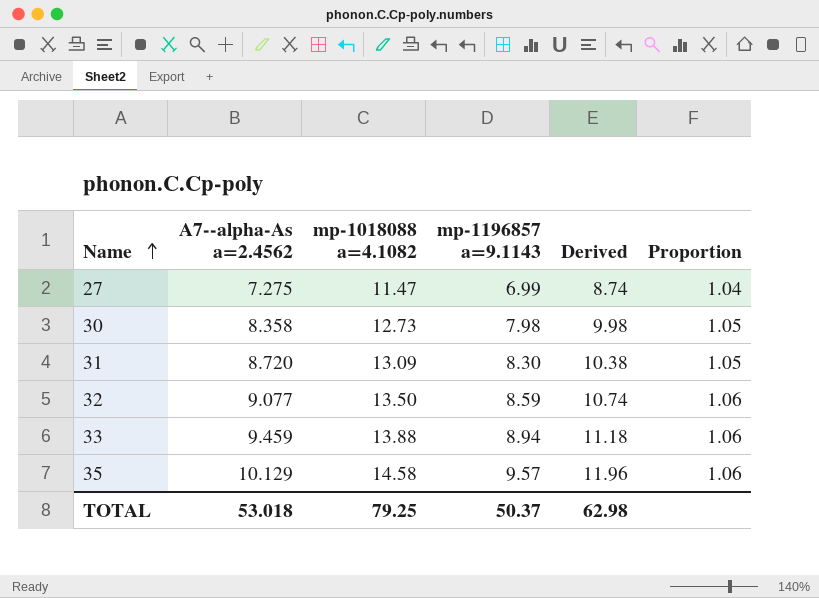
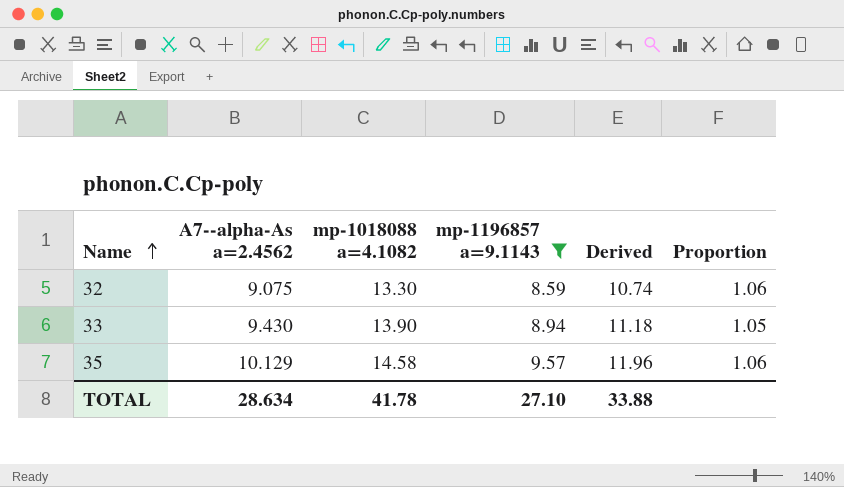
filter: none -> mp-1196857 a=9.1143 >= 8.59
32 | A7--alpha-As a=2.4562: 9.077 -> 9.075
32 | mp-1018088 a=4.1082: 13.50 -> 13.30
33 | A7--alpha-As a=2.4562: 9.459 -> 9.430
33 | mp-1018088 a=4.1082: 13.88 -> 13.90
33 | Proportion: 1.06 -> 1.05
TOTAL | A7--alpha-As a=2.4562: 53.018 -> 28.634
TOTAL | mp-1018088 a=4.1082: 79.25 -> 41.78
TOTAL | mp-1196857 a=9.1143: 50.37 -> 27.10
TOTAL | Derived: 62.98 -> 33.88

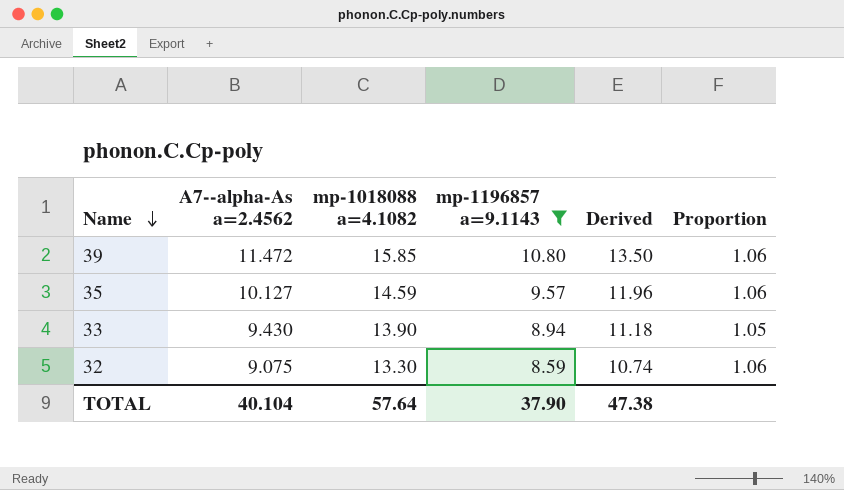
row order: Name ascending -> Name descending
row 39: none -> 11.472 | 15.85 | 10.80 | 13.50 | 1.06
35 | A7--alpha-As a=2.4562: 10.129 -> 10.127
35 | mp-1018088 a=4.1082: 14.58 -> 14.59
TOTAL | A7--alpha-As a=2.4562: 28.634 -> 40.104
TOTAL | mp-1018088 a=4.1082: 41.78 -> 57.64
TOTAL | mp-1196857 a=9.1143: 27.10 -> 37.90
TOTAL | Derived: 33.88 -> 47.38

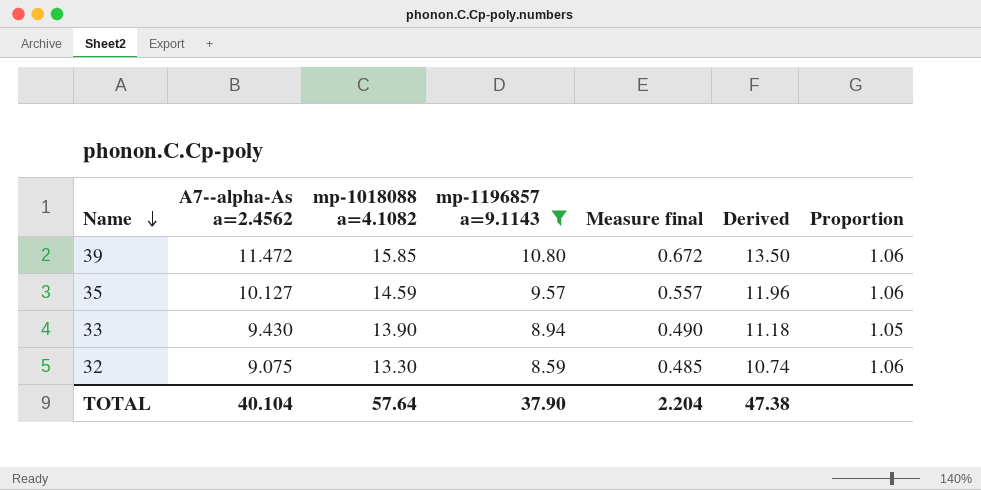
column Measure final | formula: none -> [A7--alpha-As a=2.4562] - [mp-1196857 a=9.1143]

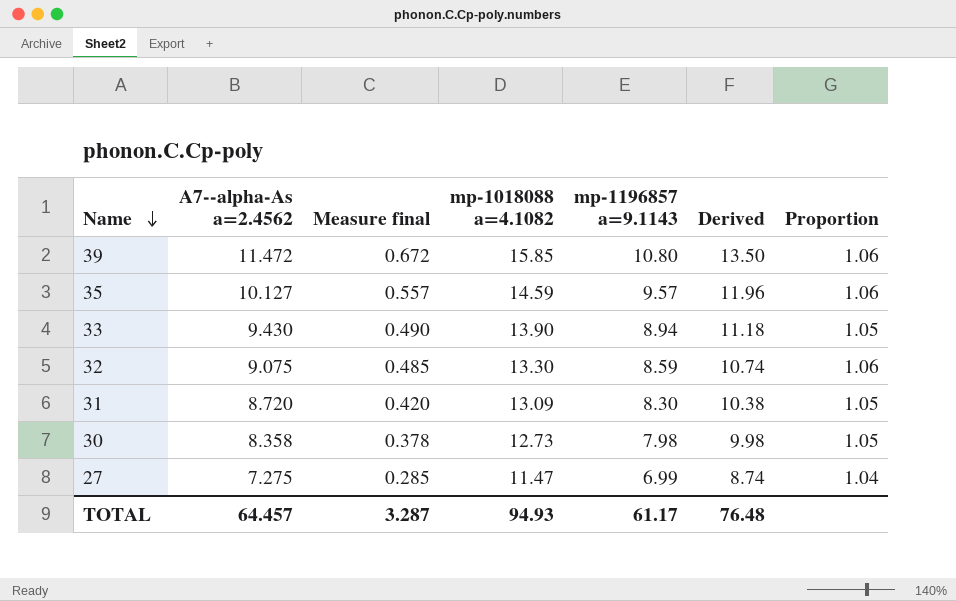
filter: mp-1196857 a=9.1143 >= 8.59 -> none
column Measure final | position: 5 -> 3
TOTAL | A7--alpha-As a=2.4562: 40.104 -> 64.457
TOTAL | Measure final: 2.204 -> 3.287
TOTAL | mp-1018088 a=4.1082: 57.64 -> 94.93
TOTAL | mp-1196857 a=9.1143: 37.90 -> 61.17
TOTAL | Derived: 47.38 -> 76.48

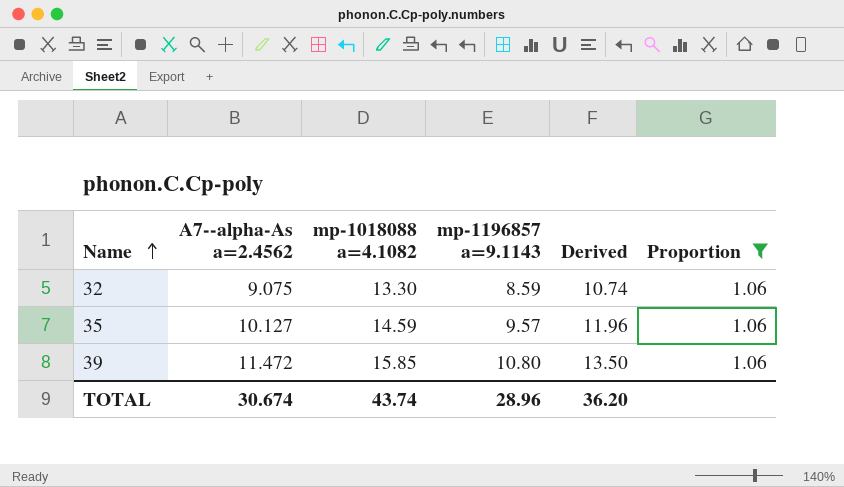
filter: none -> Proportion = 1.06
row order: Name descending -> Name ascending
column Measure final | formula: [A7--alpha-As a=2.4562] - [mp-1196857 a=9.1143] -> none
TOTAL | A7--alpha-As a=2.4562: 64.457 -> 30.674
TOTAL | mp-1018088 a=4.1082: 94.93 -> 43.74
TOTAL | mp-1196857 a=9.1143: 61.17 -> 28.96
TOTAL | Derived: 76.48 -> 36.20

